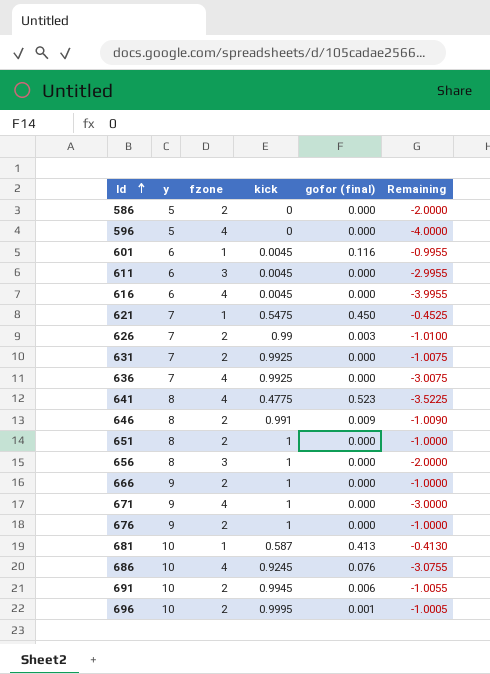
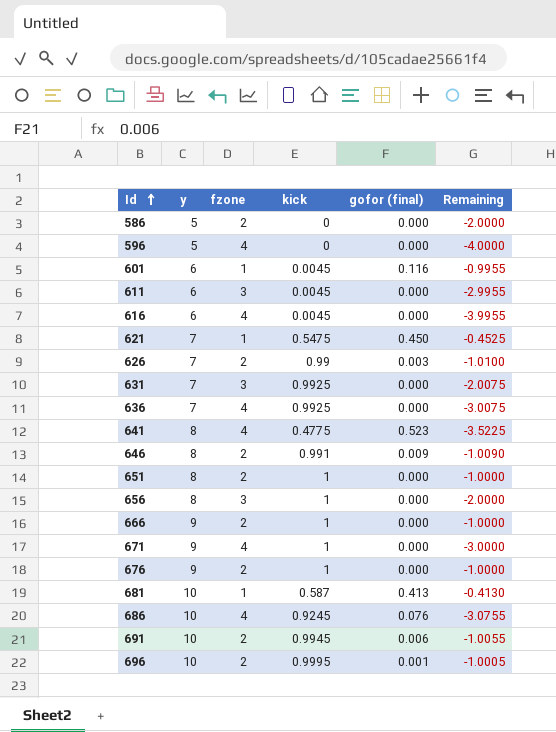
631 | fzone: 2 -> 3
631 | Remaining: -1.0075 -> -2.0075

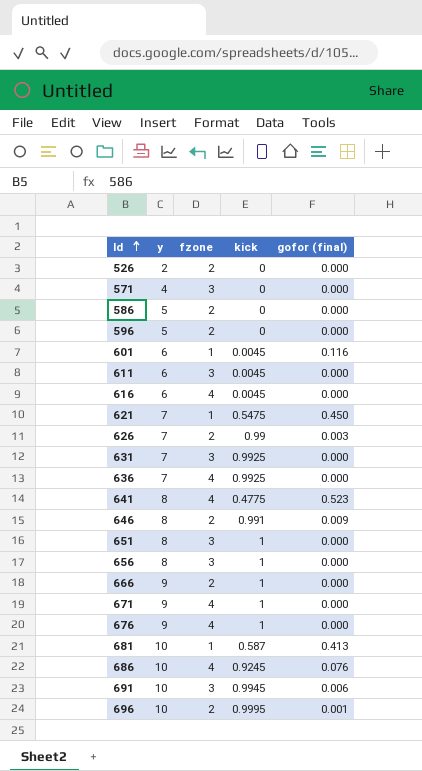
column Remaining | formula: [kick] - [fzone] -> none
row 526: none -> 2 | 2 | 0 | 0.000
row 571: none -> 4 | 3 | 0 | 0.000
596 | fzone: 4 -> 2
651 | fzone: 2 -> 3
676 | fzone: 2 -> 4
691 | fzone: 2 -> 3

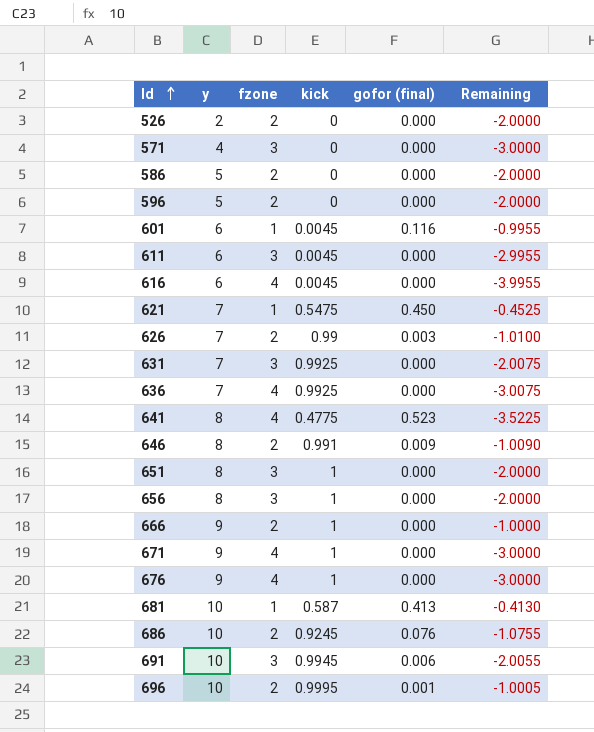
column Remaining | formula: none -> [kick] - [fzone]
686 | fzone: 4 -> 2

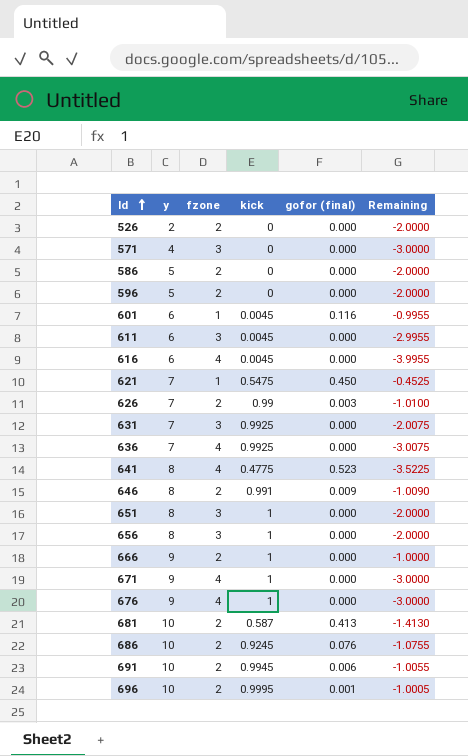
681 | fzone: 1 -> 2
681 | Remaining: -0.4130 -> -1.4130
691 | fzone: 3 -> 2
691 | Remaining: -2.0055 -> -1.0055

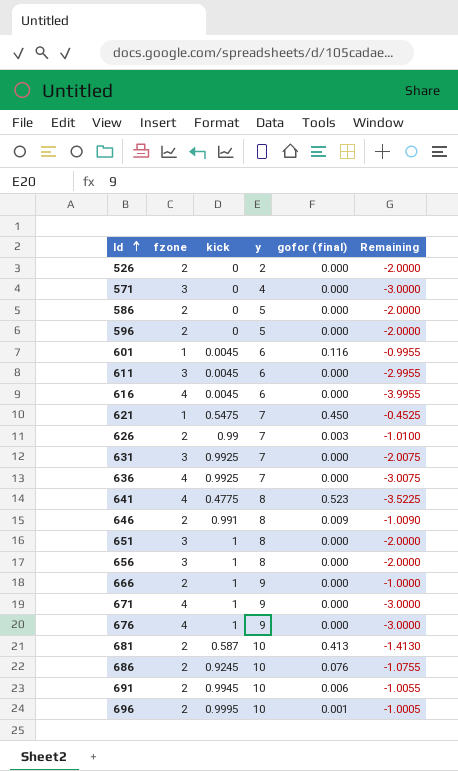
column y | position: 2 -> 4

